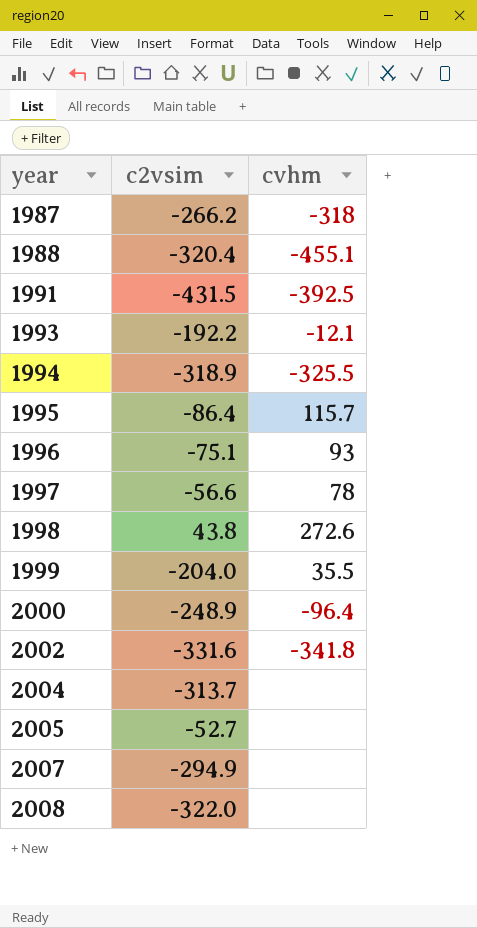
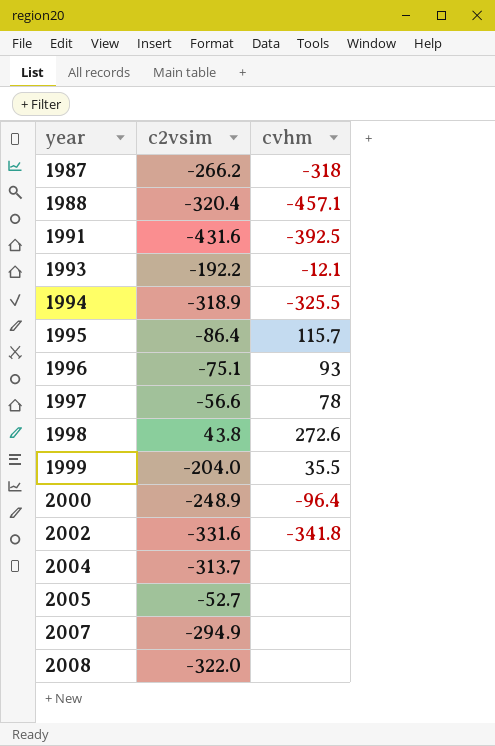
1988 | cvhm: -455.1 -> -457.1
1991 | c2vsim: -431.5 -> -431.6

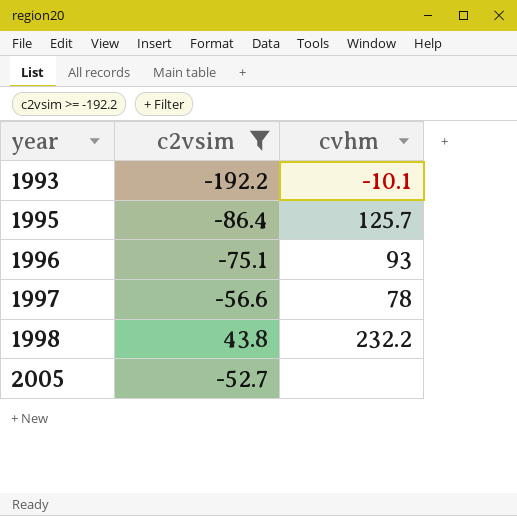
filter: none -> c2vsim >= -192.2
1993 | cvhm: -12.1 -> -10.1
1995 | cvhm: 115.7 -> 125.7
1998 | cvhm: 272.6 -> 232.2

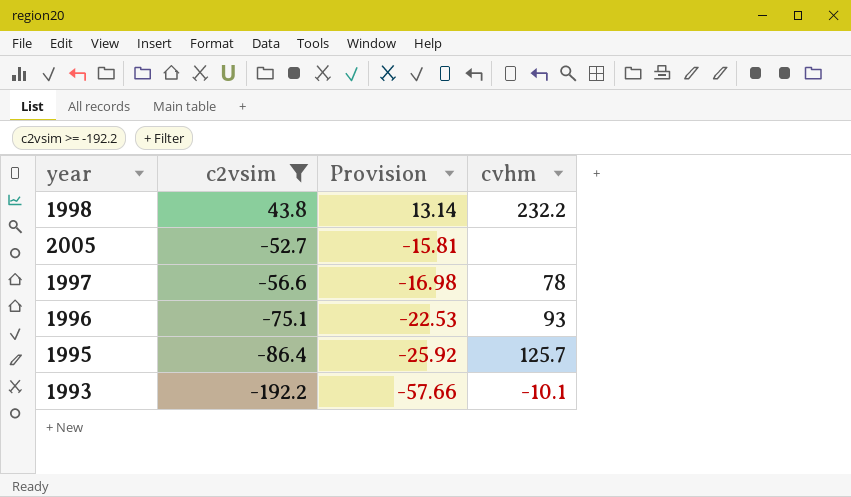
row order: year ascending -> c2vsim descending
column Provision | formula: none -> [c2vsim] * 0.3

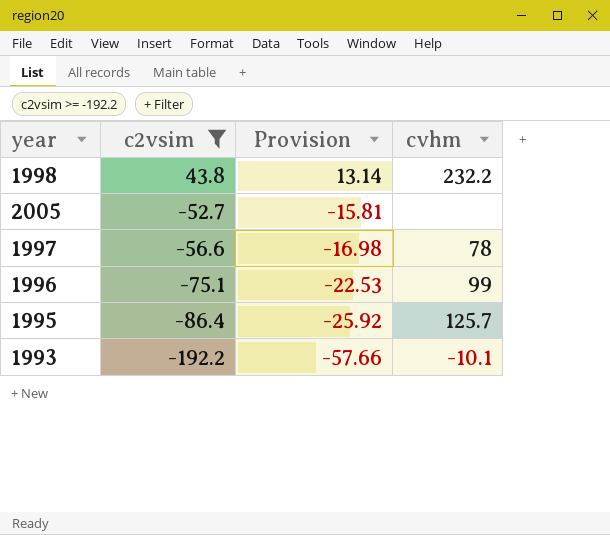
1996 | cvhm: 93 -> 99

